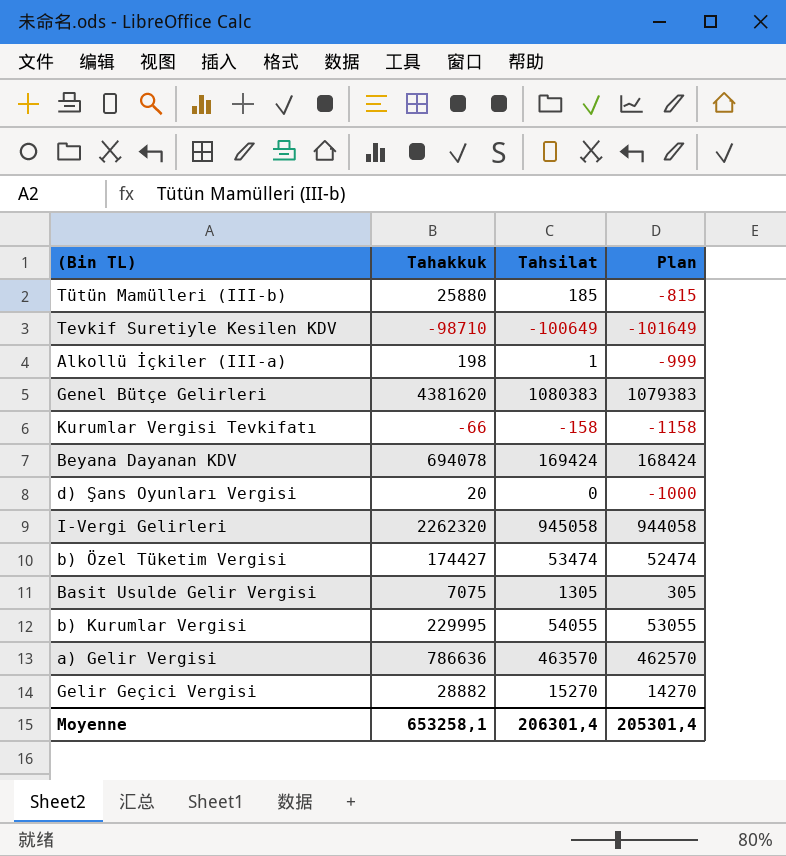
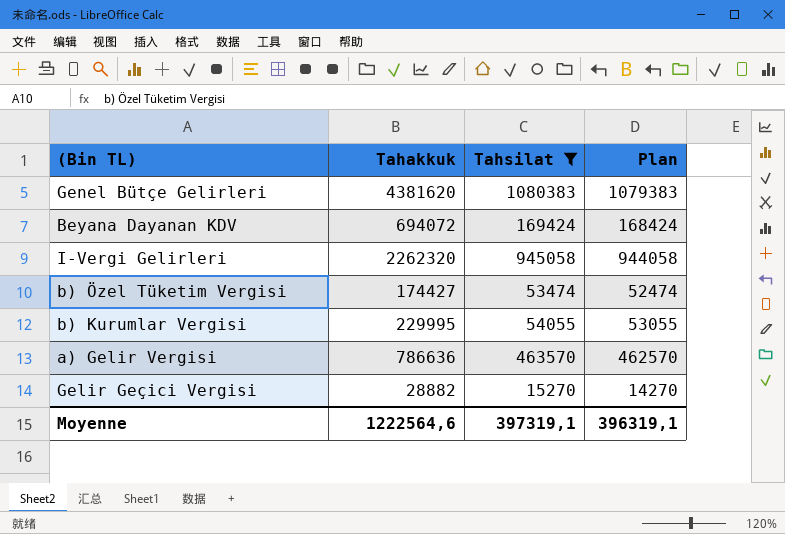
filter: none -> Tahsilat >= 15270
Beyana Dayanan KDV | Tahakkuk: 694078 -> 694072
Moyenne | Tahakkuk: 653258,1 -> 1222564,6
Moyenne | Tahsilat: 206301,4 -> 397319,1
Moyenne | Plan: 205301,4 -> 396319,1

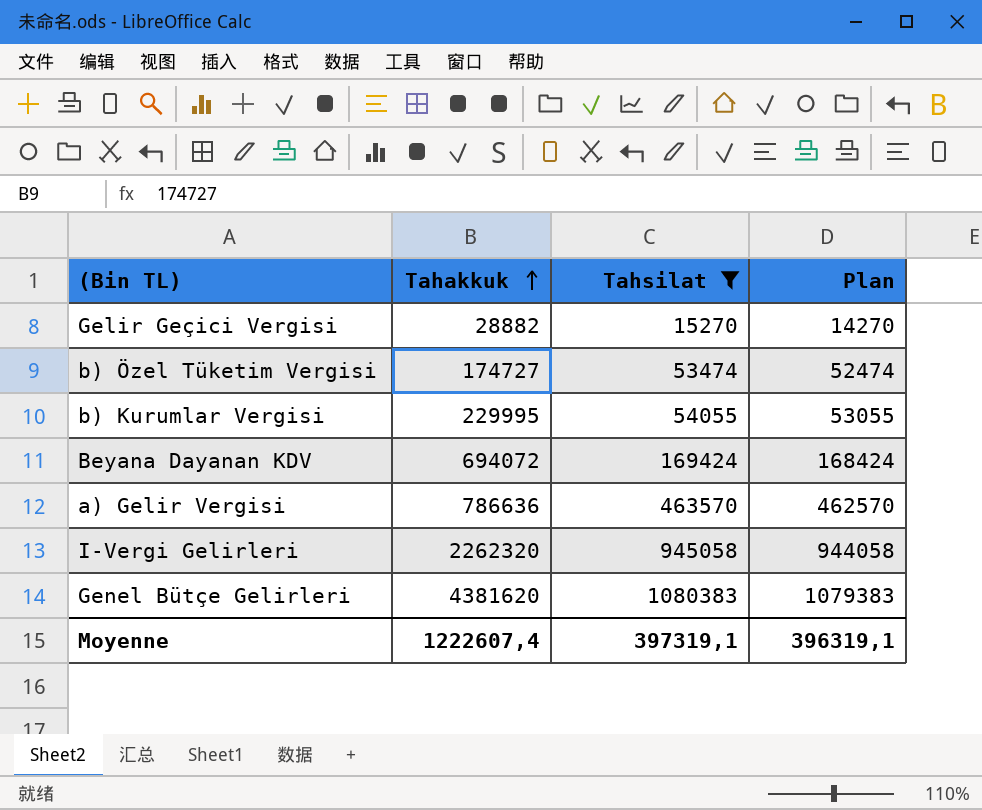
row order: none -> Tahakkuk ascending
b) Özel Tüketim Vergisi | Tahakkuk: 174427 -> 174727
Moyenne | Tahakkuk: 1222564,6 -> 1222607,4

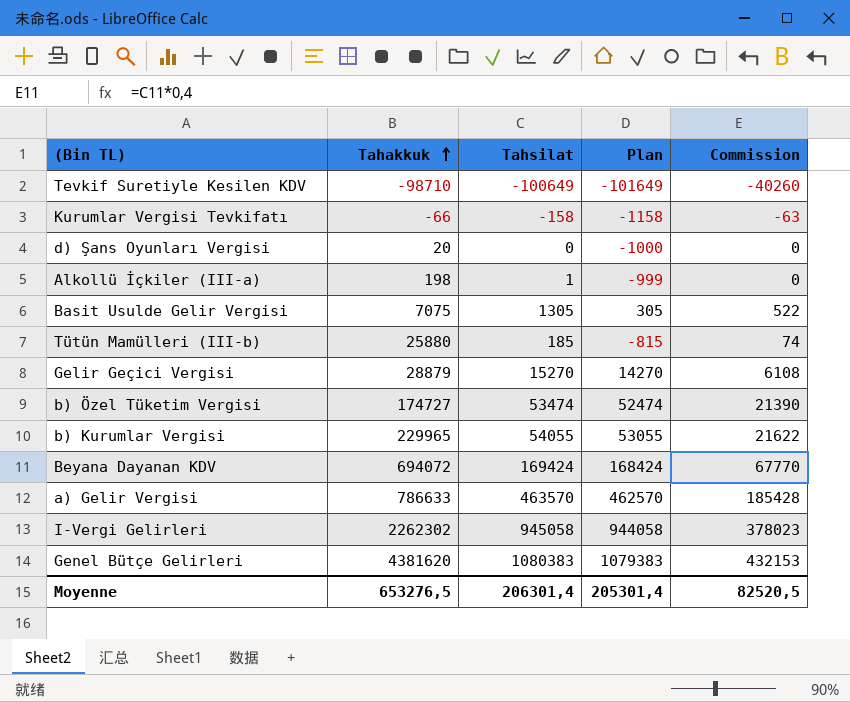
filter: Tahsilat >= 15270 -> none
column Commission | formula: none -> [Tahsilat] * 0,4
Gelir Geçici Vergisi | Tahakkuk: 28882 -> 28879
b) Kurumlar Vergisi | Tahakkuk: 229995 -> 229965
a) Gelir Vergisi | Tahakkuk: 786636 -> 786633
I-Vergi Gelirleri | Tahakkuk: 2262320 -> 2262302
Moyenne | Tahakkuk: 1222607,4 -> 653276,5
Moyenne | Tahsilat: 397319,1 -> 206301,4
Moyenne | Plan: 396319,1 -> 205301,4

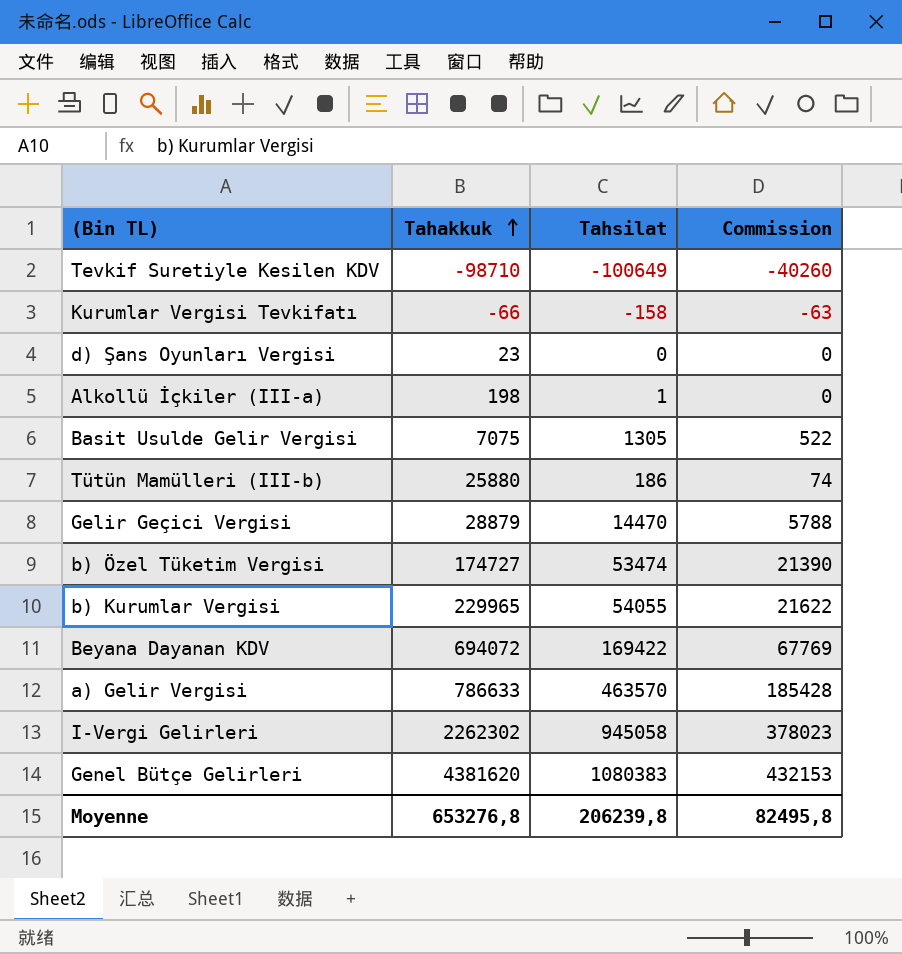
column Plan | formula: [Tahsilat] - 1000 -> none
d) Şans Oyunları Vergisi | Tahakkuk: 20 -> 23
Tütün Mamülleri (III-b) | Tahsilat: 185 -> 186
Gelir Geçici Vergisi | Tahsilat: 15270 -> 14470
Gelir Geçici Vergisi | Commission: 6108 -> 5788
Beyana Dayanan KDV | Tahsilat: 169424 -> 169422
Beyana Dayanan KDV | Commission: 67770 -> 67769
Moyenne | Tahakkuk: 653276,5 -> 653276,8
Moyenne | Tahsilat: 206301,4 -> 206239,8
Moyenne | Commission: 82520,5 -> 82495,8

